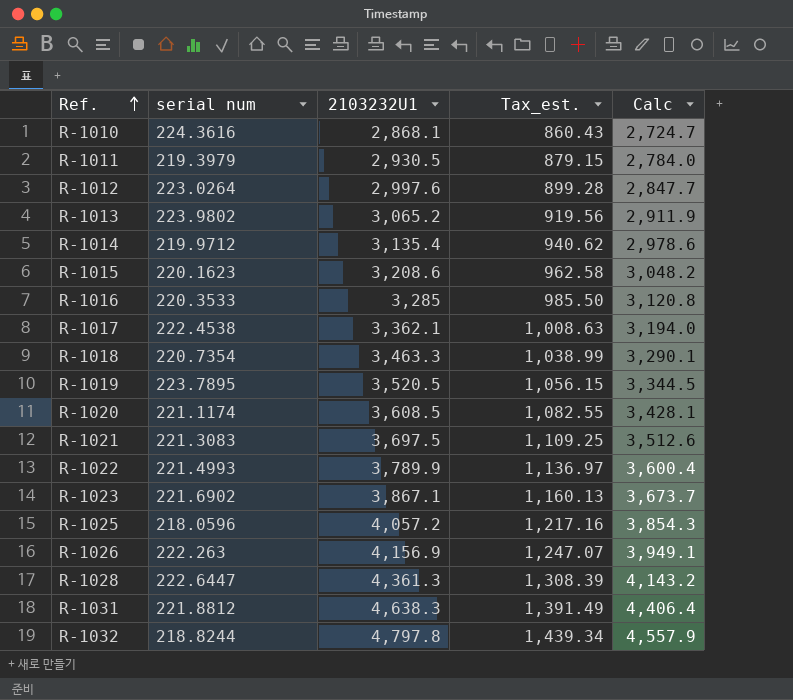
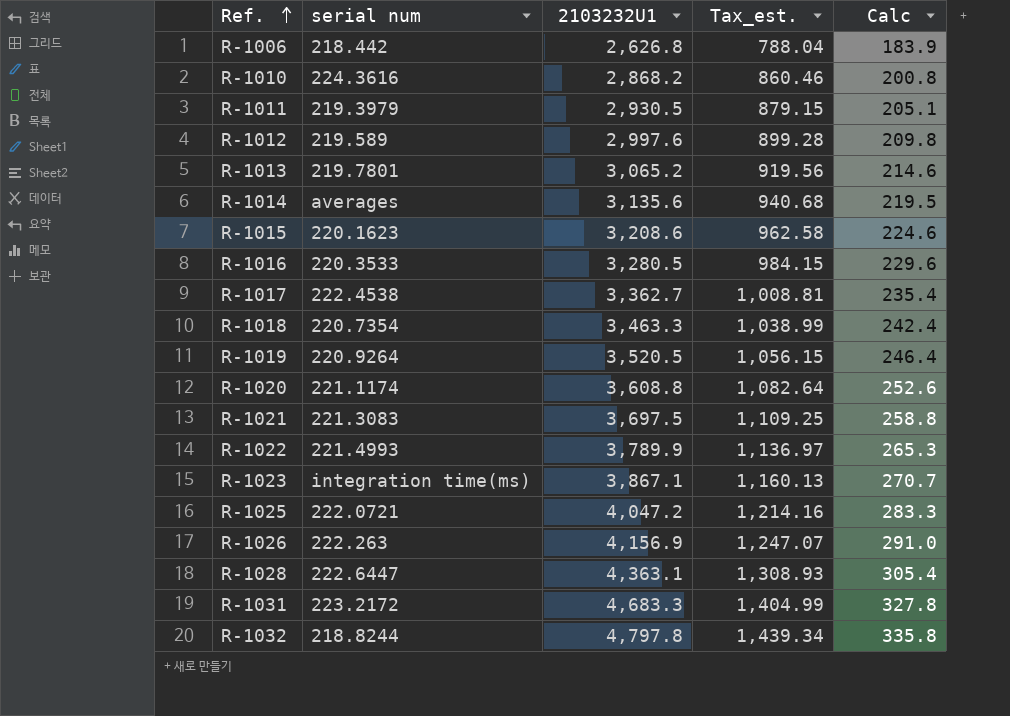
column Calc | formula: [2103232U1] * 0.95 -> [2103232U1] * 0.07
row R-1006: none -> 218.442 | 2,626.8 | 788.04 | 183.9
R-1010 | 2103232U1: 2,868.1 -> 2,868.2
R-1010 | Tax_est.: 860.43 -> 860.46
R-1012 | serial num: 223.0264 -> 219.589
R-1013 | serial num: 223.9802 -> 219.7801
R-1014 | serial num: 219.9712 -> averages
R-1014 | 2103232U1: 3,135.4 -> 3,135.6
R-1014 | Tax_est.: 940.62 -> 940.68
R-1016 | 2103232U1: 3,285 -> 3,280.5
R-1016 | Tax_est.: 985.50 -> 984.15
R-1017 | 2103232U1: 3,362.1 -> 3,362.7
R-1017 | Tax_est.: 1,008.63 -> 1,008.81
R-1019 | serial num: 223.7895 -> 220.9264
R-1020 | 2103232U1: 3,608.5 -> 3,608.8
R-1020 | Tax_est.: 1,082.55 -> 1,082.64
R-1023 | serial num: 221.6902 -> integration time(ms)
R-1025 | serial num: 218.0596 -> 222.0721
R-1025 | 2103232U1: 4,057.2 -> 4,047.2
R-1025 | Tax_est.: 1,217.16 -> 1,214.16
R-1028 | 2103232U1: 4,361.3 -> 4,363.1
R-1028 | Tax_est.: 1,308.39 -> 1,308.93
R-1031 | serial num: 221.8812 -> 223.2172
R-1031 | 2103232U1: 4,638.3 -> 4,683.3
R-1031 | Tax_est.: 1,391.49 -> 1,404.99

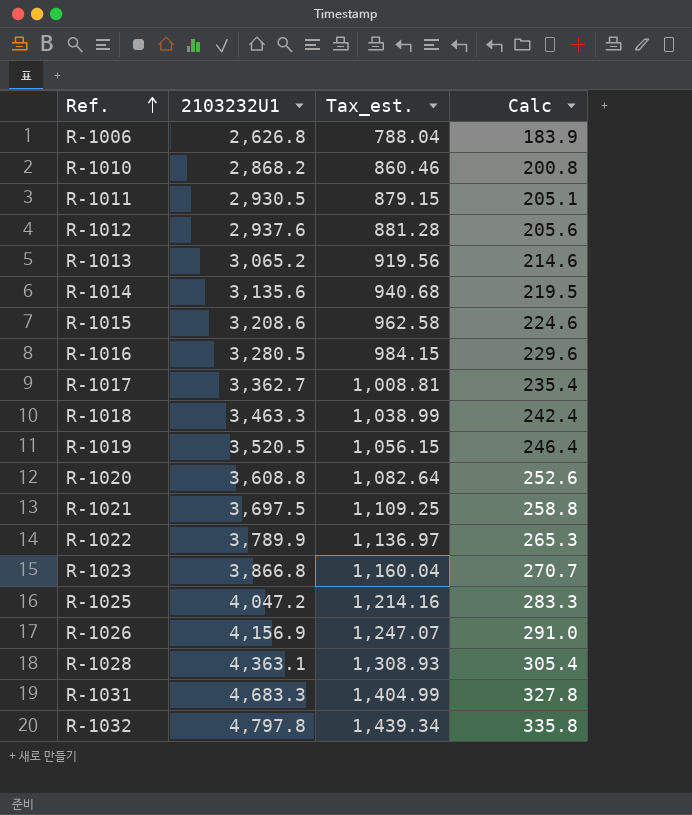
column serial num | position: 2 -> none
R-1012 | 2103232U1: 2,997.6 -> 2,937.6
R-1012 | Tax_est.: 899.28 -> 881.28
R-1012 | Calc: 209.8 -> 205.6
R-1023 | 2103232U1: 3,867.1 -> 3,866.8
R-1023 | Tax_est.: 1,160.13 -> 1,160.04

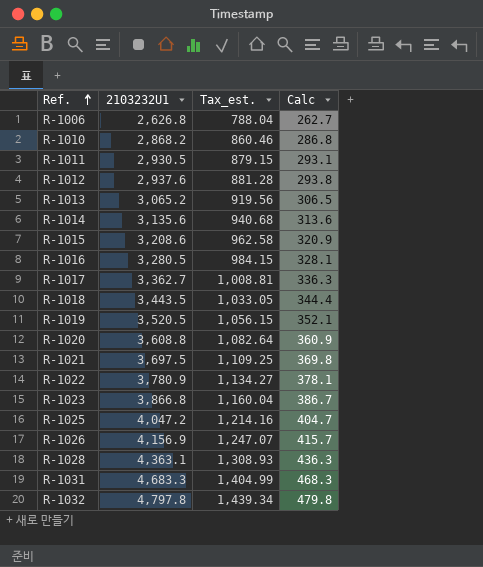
column Calc | formula: [2103232U1] * 0.07 -> [2103232U1] * 0.1
R-1018 | 2103232U1: 3,463.3 -> 3,443.5
R-1018 | Tax_est.: 1,038.99 -> 1,033.05
R-1022 | 2103232U1: 3,789.9 -> 3,780.9
R-1022 | Tax_est.: 1,136.97 -> 1,134.27

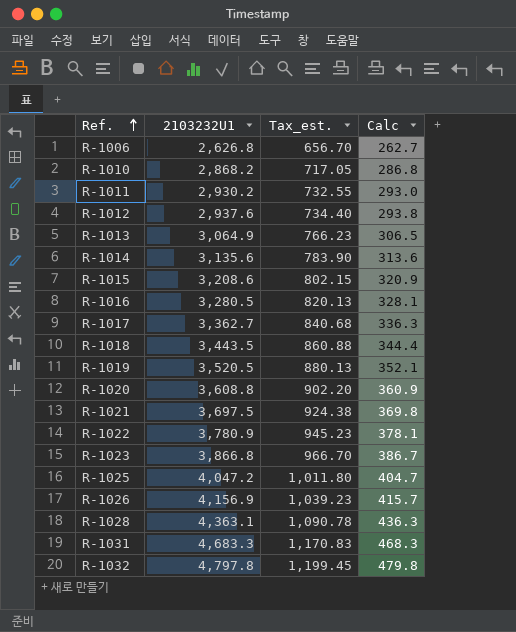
column Tax_est. | formula: [2103232U1] * 0.3 -> [2103232U1] * 0.25
R-1011 | 2103232U1: 2,930.5 -> 2,930.2
R-1011 | Calc: 293.1 -> 293.0
R-1013 | 2103232U1: 3,065.2 -> 3,064.9

